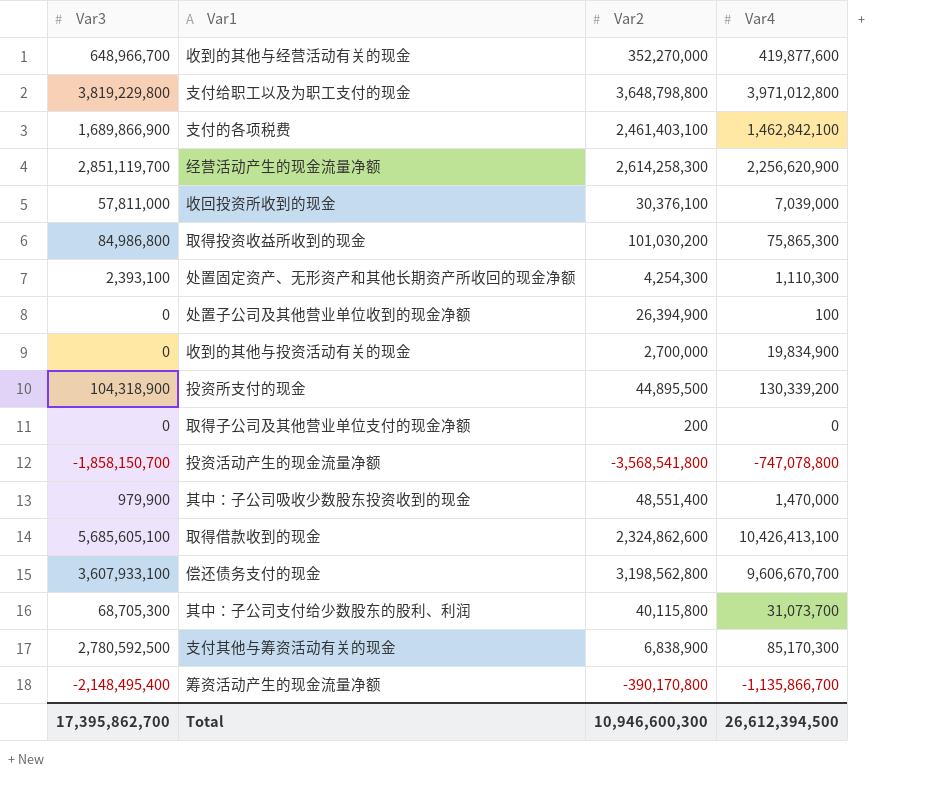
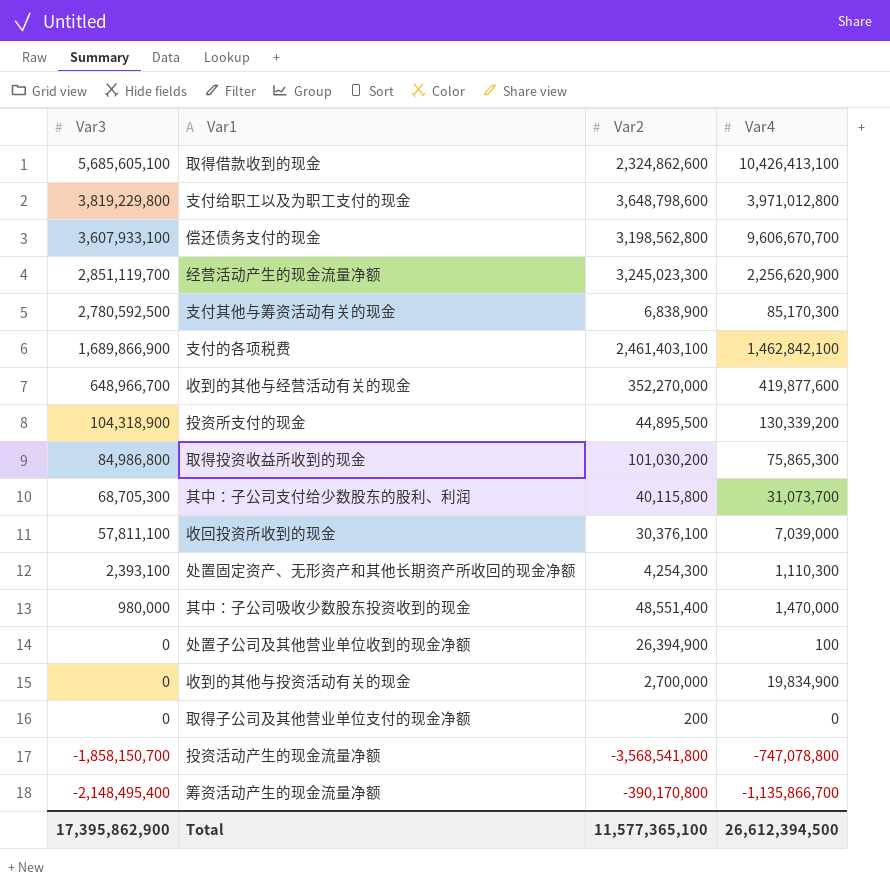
row order: none -> Var3 descending
支付给职工以及为职工支付的现金 | Var2: 3,648,798,800 -> 3,648,798,600
经营活动产生的现金流量净额 | Var2: 2,614,258,300 -> 3,245,023,300
收回投资所收到的现金 | Var3: 57,811,000 -> 57,811,100
其中：子公司吸收少数股东投资收到的现金 | Var3: 979,900 -> 980,000
Total | Var3: 17,395,862,700 -> 17,395,862,900
Total | Var2: 10,946,600,300 -> 11,577,365,100

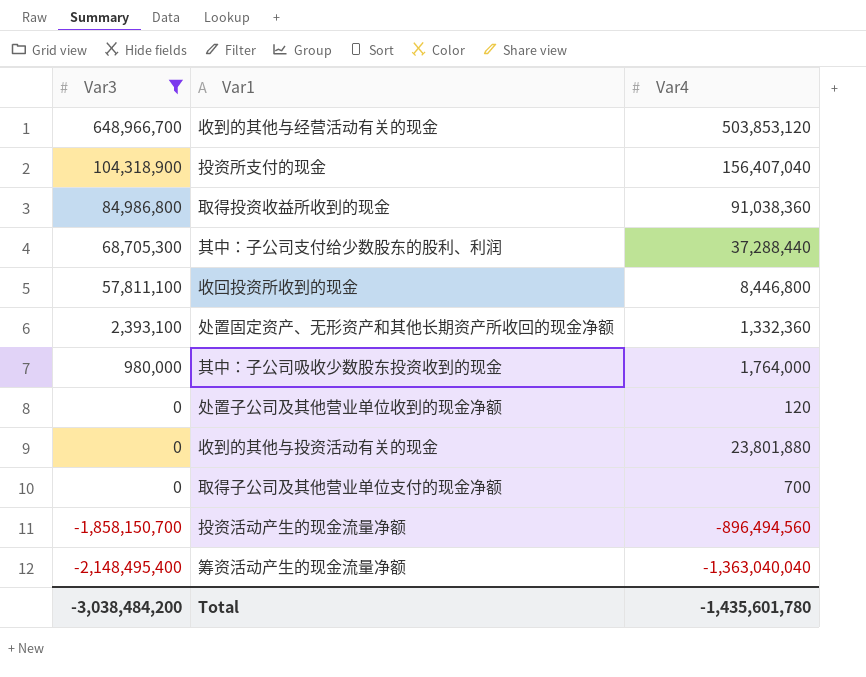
filter: none -> Var3 <= 648,966,700
column Var2 | position: 3 -> none
收到的其他与经营活动有关的现金 | Var4: 419,877,600 -> 503,853,120
投资所支付的现金 | Var4: 130,339,200 -> 156,407,040
取得投资收益所收到的现金 | Var4: 75,865,300 -> 91,038,360
其中：子公司支付给少数股东的股利、利润 | Var4: 31,073,700 -> 37,288,440
收回投资所收到的现金 | Var4: 7,039,000 -> 8,446,800
处置固定资产、无形资产和其他长期资产所收回的现金净额 | Var4: 1,110,300 -> 1,332,360
其中：子公司吸收少数股东投资收到的现金 | Var4: 1,470,000 -> 1,764,000
处置子公司及其他营业单位收到的现金净额 | Var4: 100 -> 120
收到的其他与投资活动有关的现金 | Var4: 19,834,900 -> 23,801,880
取得子公司及其他营业单位支付的现金净额 | Var4: 0 -> 700
投资活动产生的现金流量净额 | Var4: -747,078,800 -> -896,494,560
筹资活动产生的现金流量净额 | Var4: -1,135,866,700 -> -1,363,040,040
Total | Var3: 17,395,862,900 -> -3,038,484,200
Total | Var4: 26,612,394,500 -> -1,435,601,780

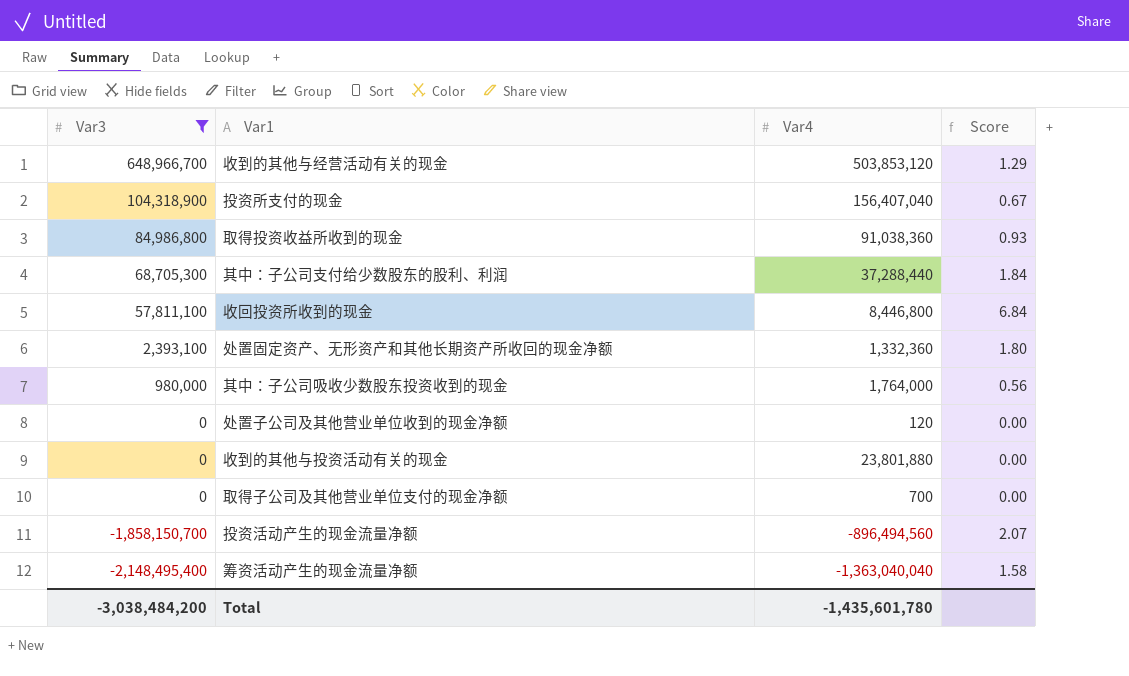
column Score | formula: none -> [Var3] / [Var4]

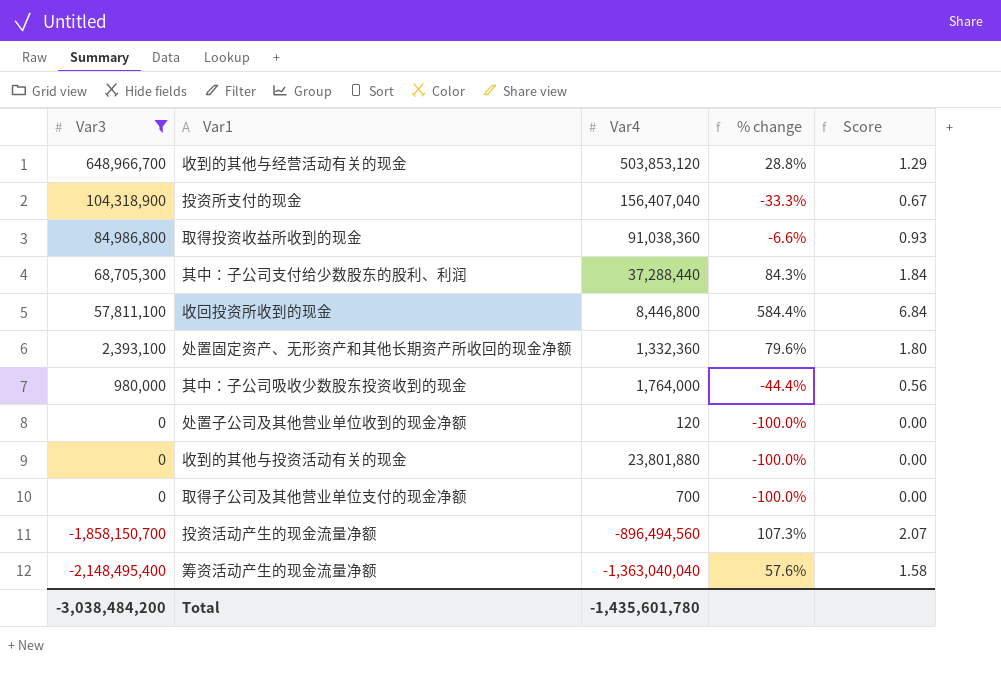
column % change | formula: none -> ([Var3] - [Var4]) / [Var4]

